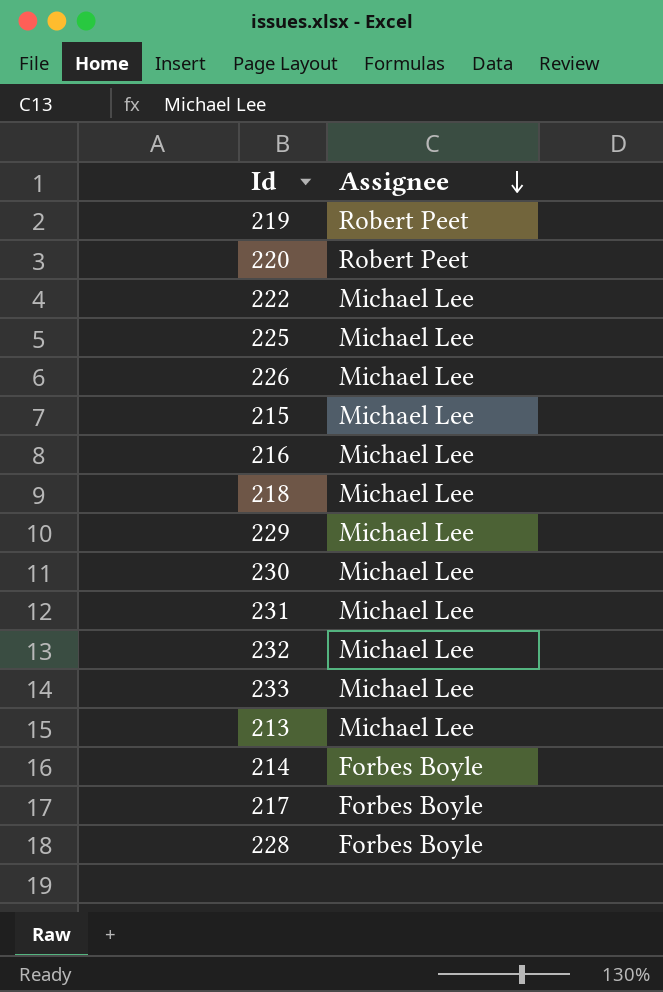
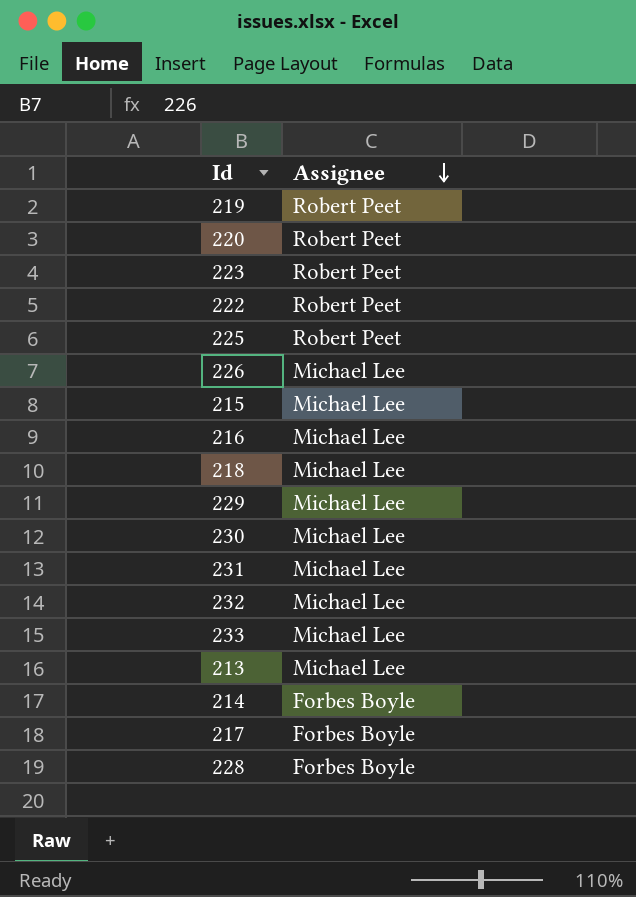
row 223: none -> Robert Peet
222 | Assignee: Michael Lee -> Robert Peet
225 | Assignee: Michael Lee -> Robert Peet

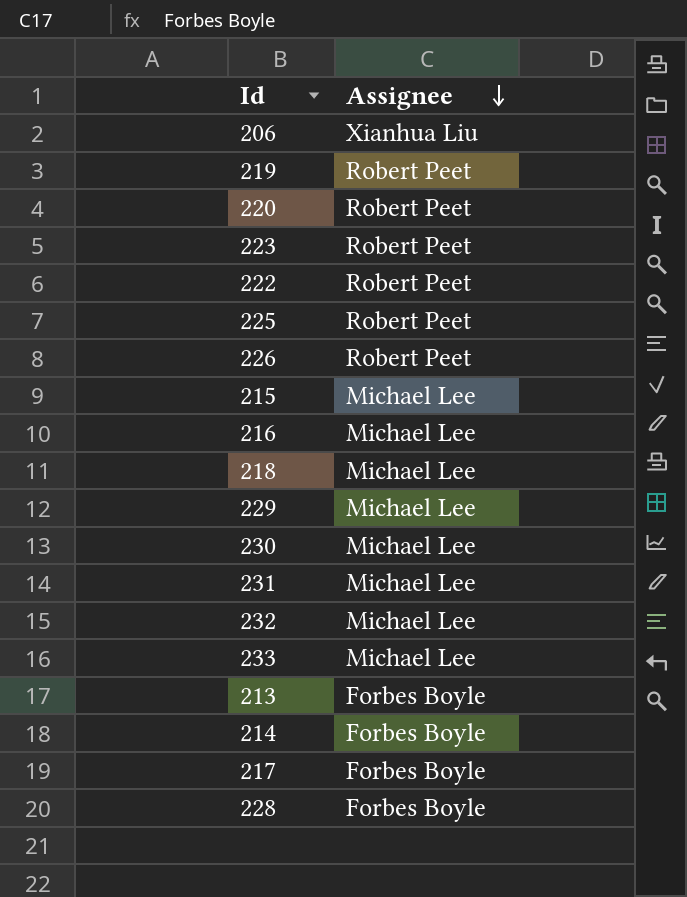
row 206: none -> Xianhua Liu
226 | Assignee: Michael Lee -> Robert Peet
213 | Assignee: Michael Lee -> Forbes Boyle

